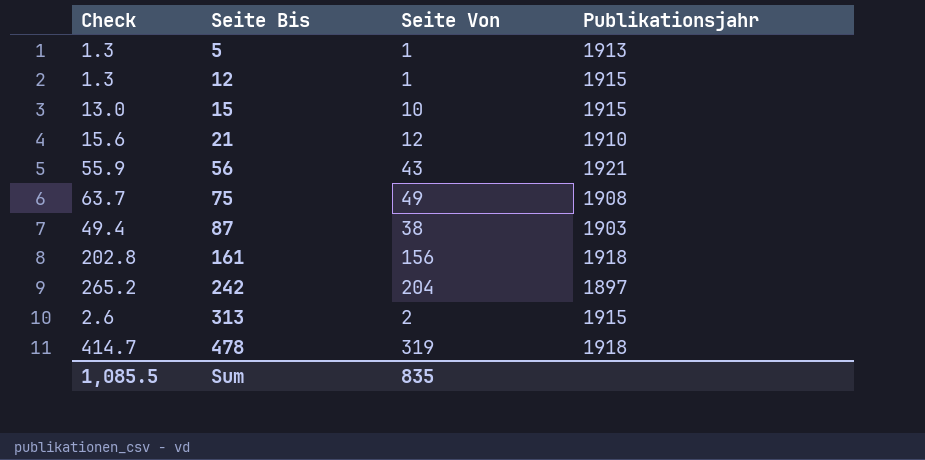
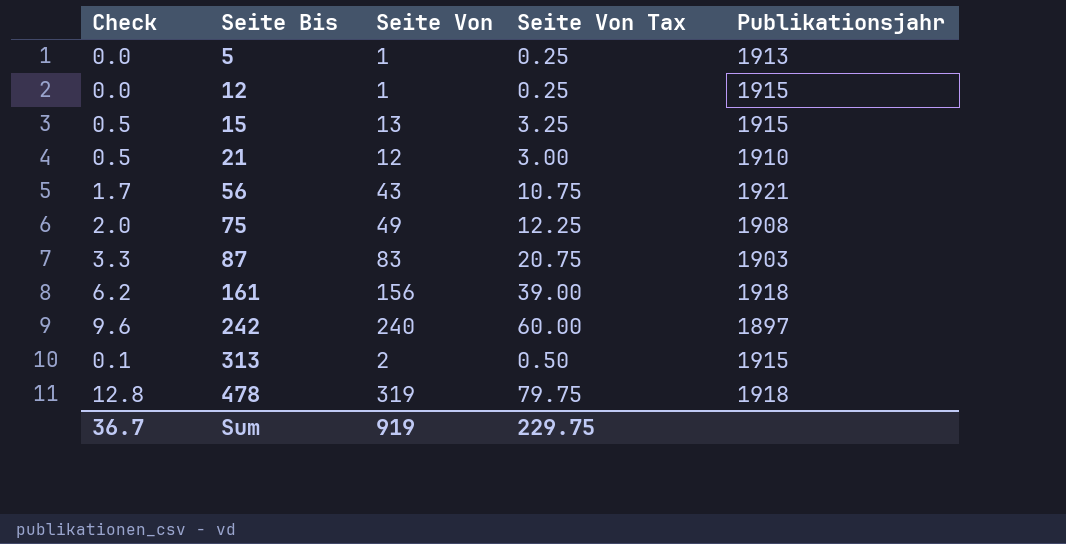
column Check | formula: [Seite Von] * 1.3 -> [Seite Von] * 0.04
column Seite Von Tax | formula: none -> [Seite Von] * 0.25
15 | Seite Von: 10 -> 13
87 | Seite Von: 38 -> 83
242 | Seite Von: 204 -> 240
Sum | Check: 1,085.5 -> 36.7
Sum | Seite Von: 835 -> 919

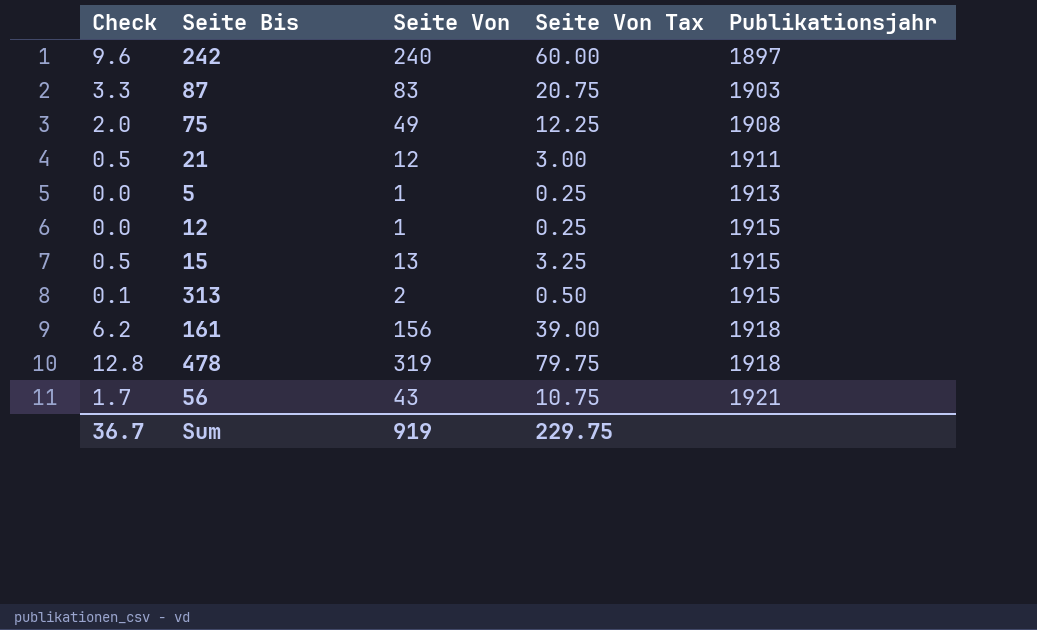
row order: Seite Bis ascending -> Publikationsjahr ascending
21 | Publikationsjahr: 1910 -> 1911

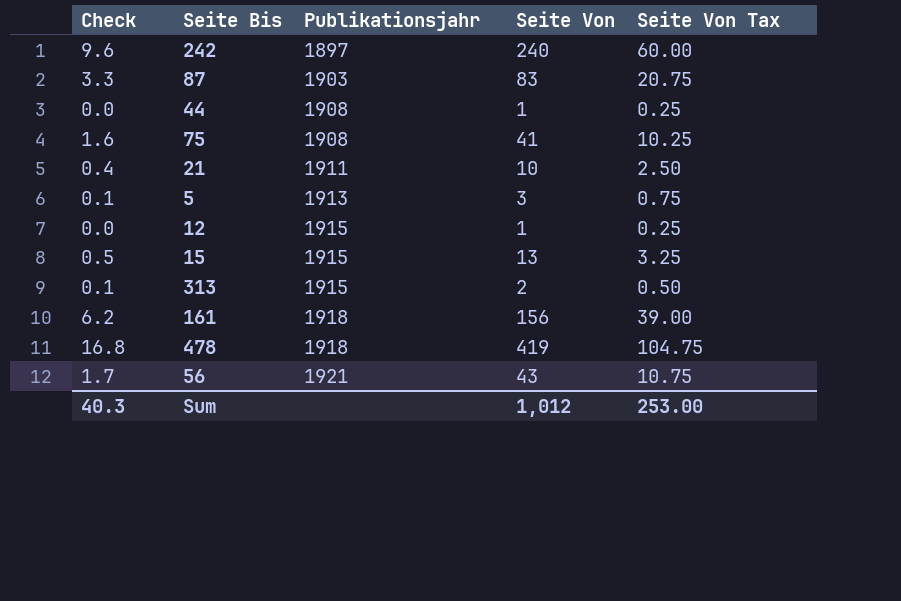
column Publikationsjahr | position: 5 -> 3
row 44: none -> 0.0 | 1908 | 1 | 0.25
75 | Check: 2.0 -> 1.6
75 | Seite Von: 49 -> 41
75 | Seite Von Tax: 12.25 -> 10.25
21 | Check: 0.5 -> 0.4
21 | Seite Von: 12 -> 10
21 | Seite Von Tax: 3.00 -> 2.50
5 | Check: 0.0 -> 0.1
5 | Seite Von: 1 -> 3
5 | Seite Von Tax: 0.25 -> 0.75
478 | Check: 12.8 -> 16.8
478 | Seite Von: 319 -> 419
478 | Seite Von Tax: 79.75 -> 104.75
Sum | Check: 36.7 -> 40.3
Sum | Seite Von: 919 -> 1,012
Sum | Seite Von Tax: 229.75 -> 253.00

